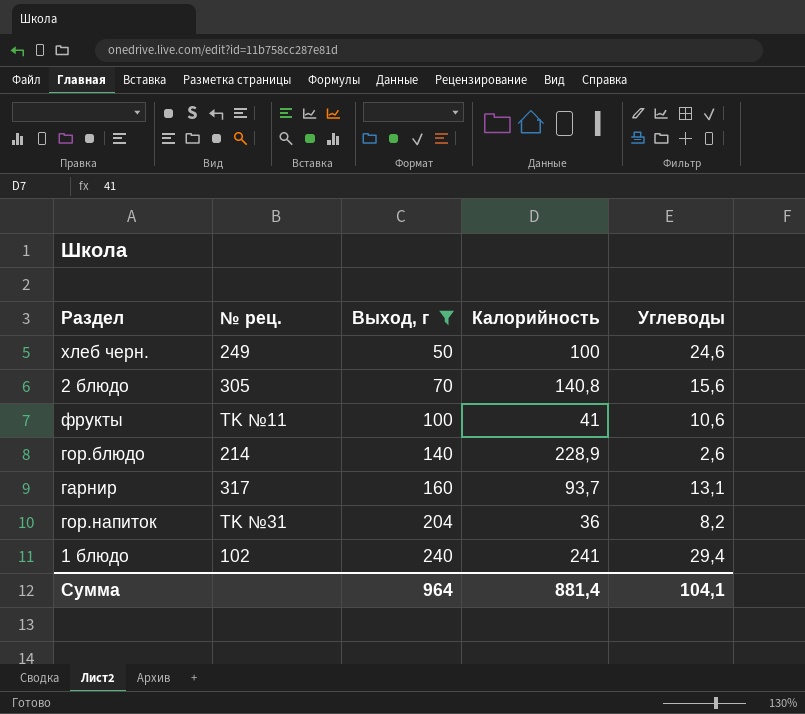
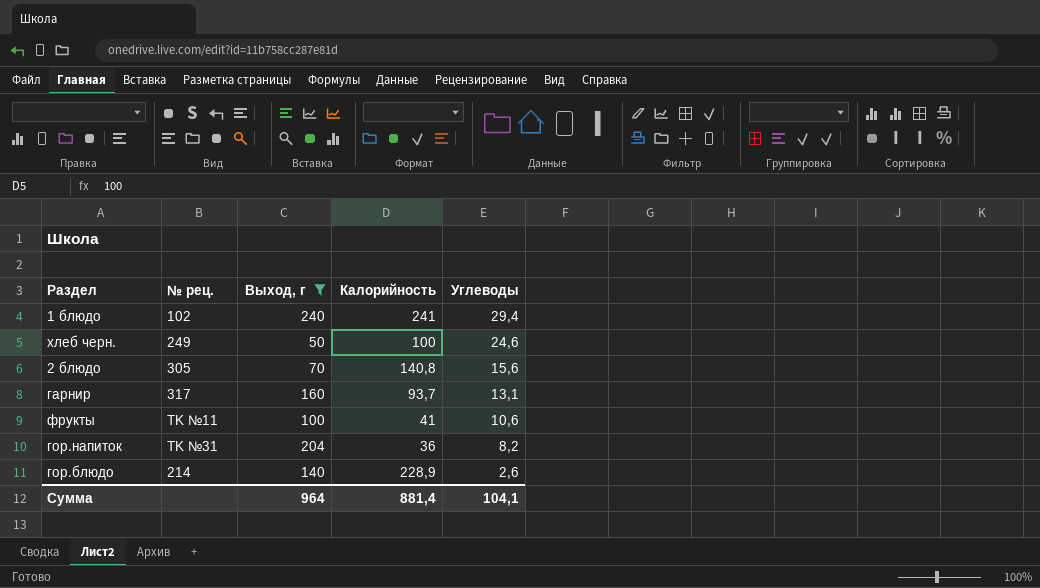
row order: Выход, г ascending -> Углеводы descending

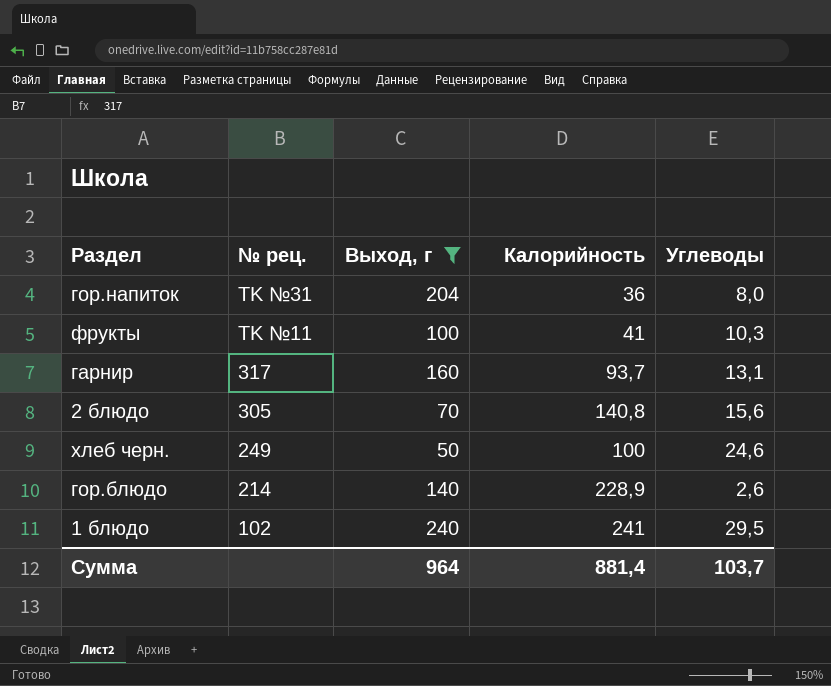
row order: Углеводы descending -> № рец. descending
гор.напиток | Углеводы: 8,2 -> 8,0
фрукты | Углеводы: 10,6 -> 10,3
1 блюдо | Углеводы: 29,4 -> 29,5
Сумма | Углеводы: 104,1 -> 103,7

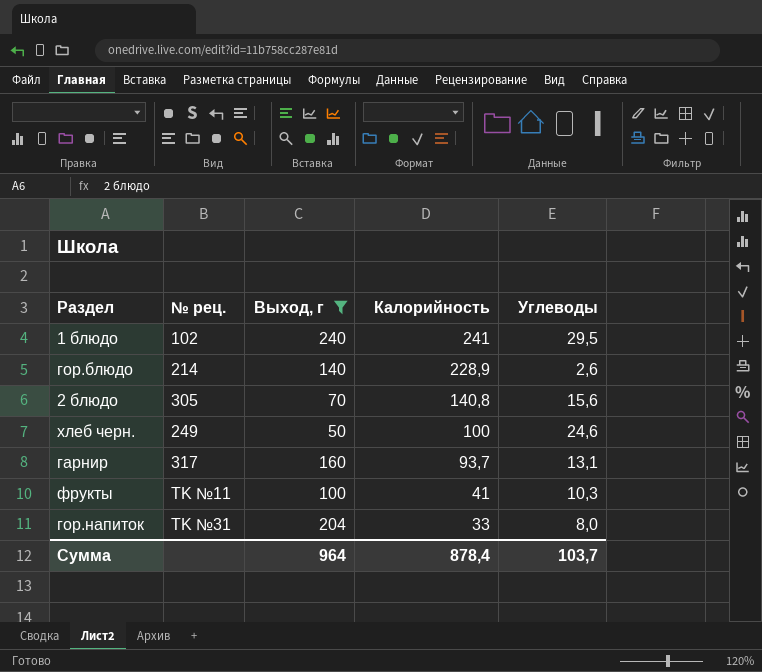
row order: № рец. descending -> Калорийность descending
гор.напиток | Калорийность: 36 -> 33
Сумма | Калорийность: 881,4 -> 878,4

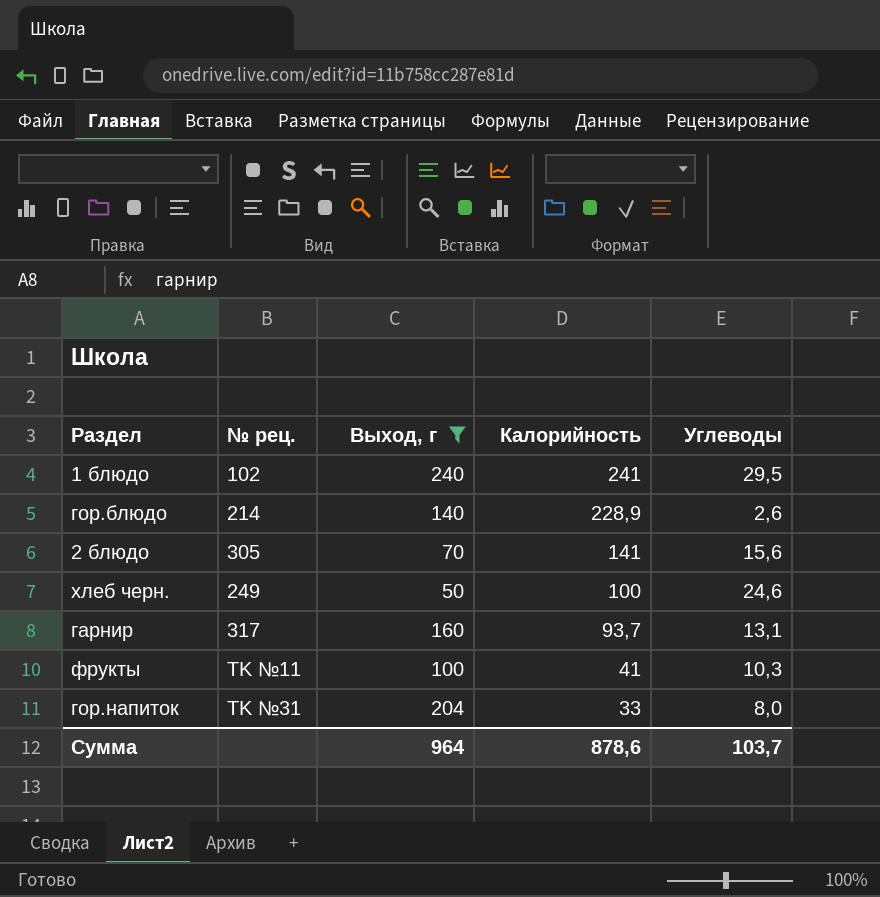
2 блюдо | Калорийность: 140,8 -> 141
Сумма | Калорийность: 878,4 -> 878,6

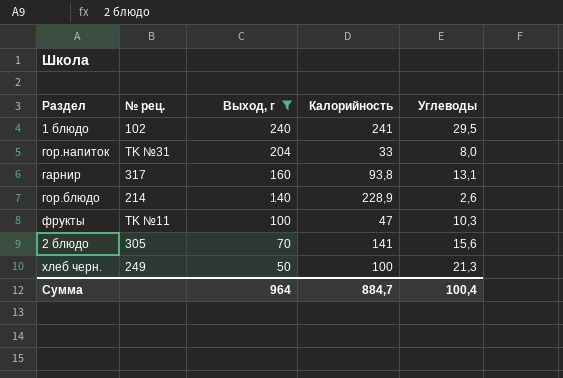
row order: Калорийность descending -> Выход, г descending
гарнир | Калорийность: 93,7 -> 93,8
фрукты | Калорийность: 41 -> 47
хлеб черн. | Углеводы: 24,6 -> 21,3
Сумма | Калорийность: 878,6 -> 884,7
Сумма | Углеводы: 103,7 -> 100,4

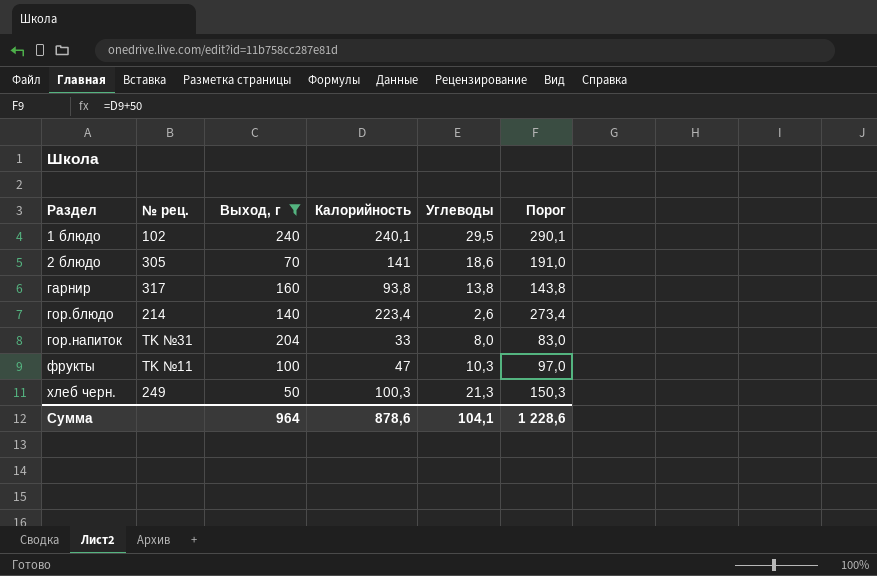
row order: Выход, г descending -> Раздел ascending
column Порог | formula: none -> [Калорийность] + 50
1 блюдо | Калорийность: 241 -> 240,1
2 блюдо | Углеводы: 15,6 -> 18,6
гарнир | Углеводы: 13,1 -> 13,8
гор.блюдо | Калорийность: 228,9 -> 223,4
хлеб черн. | Калорийность: 100 -> 100,3
Сумма | Калорийность: 884,7 -> 878,6
Сумма | Углеводы: 100,4 -> 104,1

